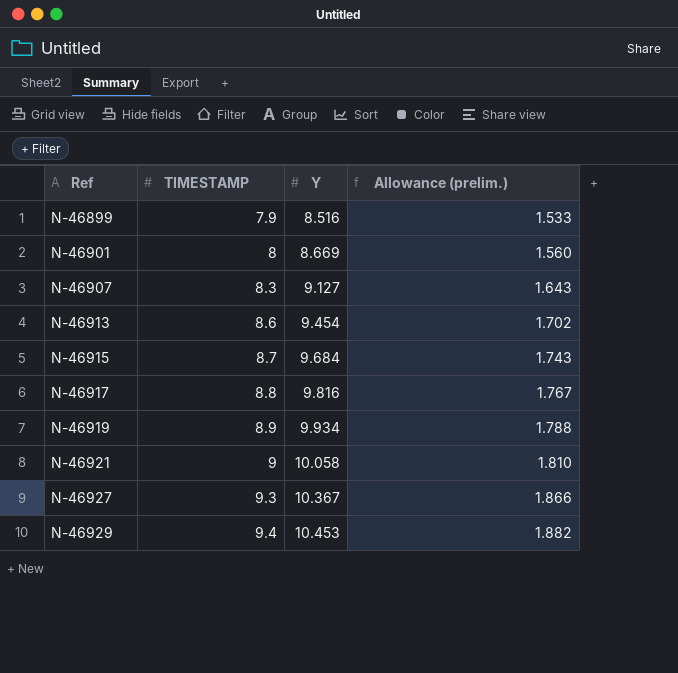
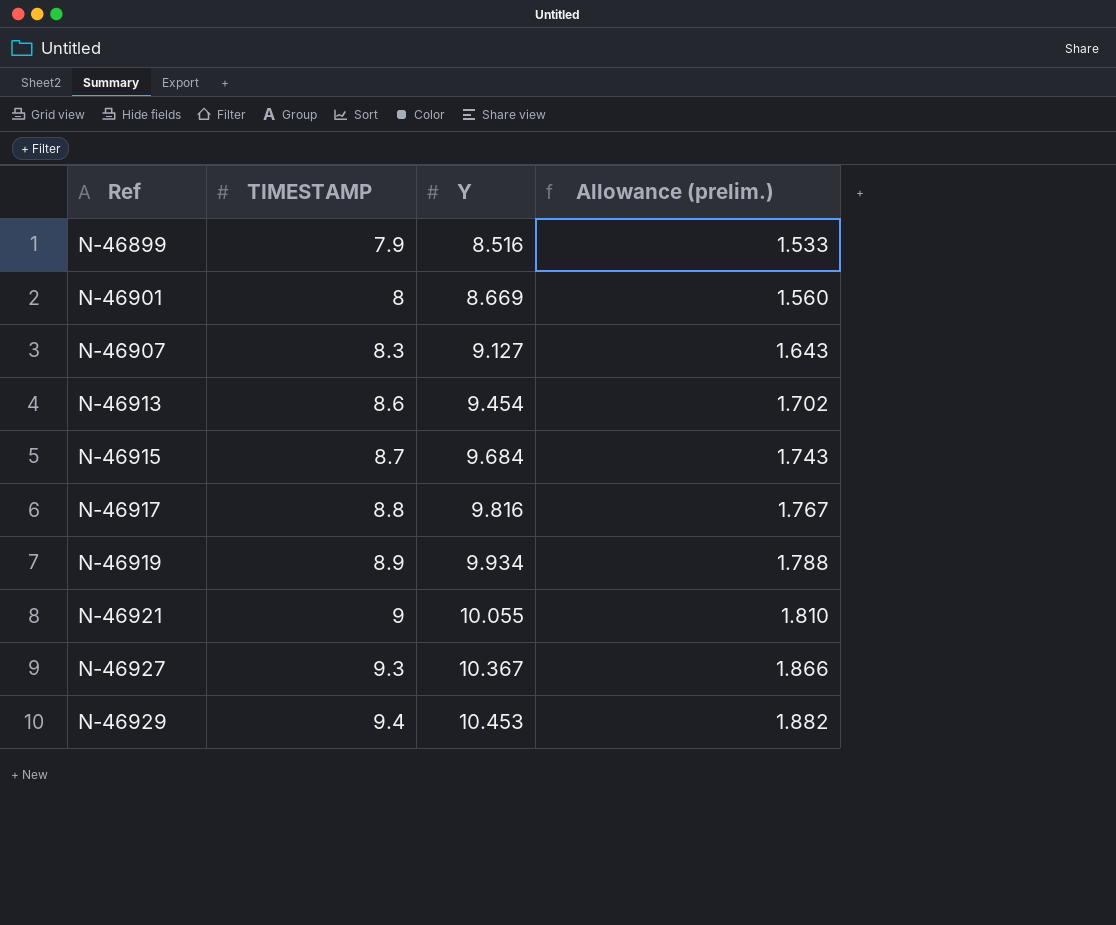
N-46921 | Y: 10.058 -> 10.055

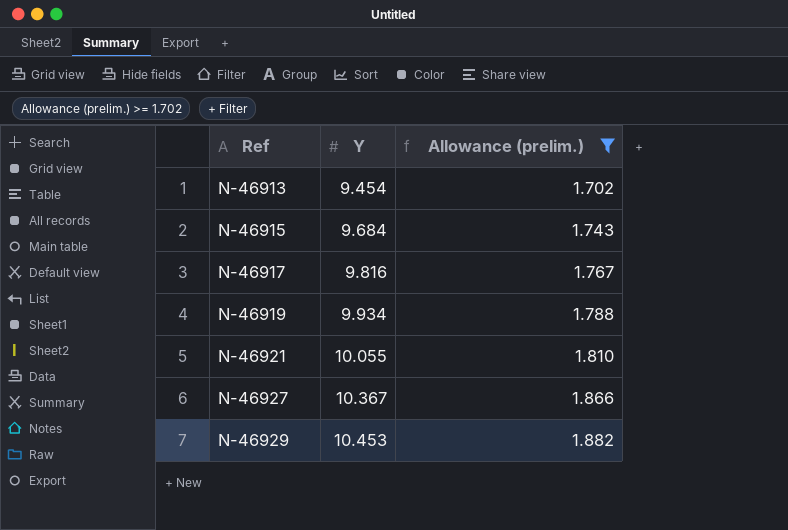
filter: none -> Allowance (prelim.) >= 1.702
column TIMESTAMP | position: 2 -> none

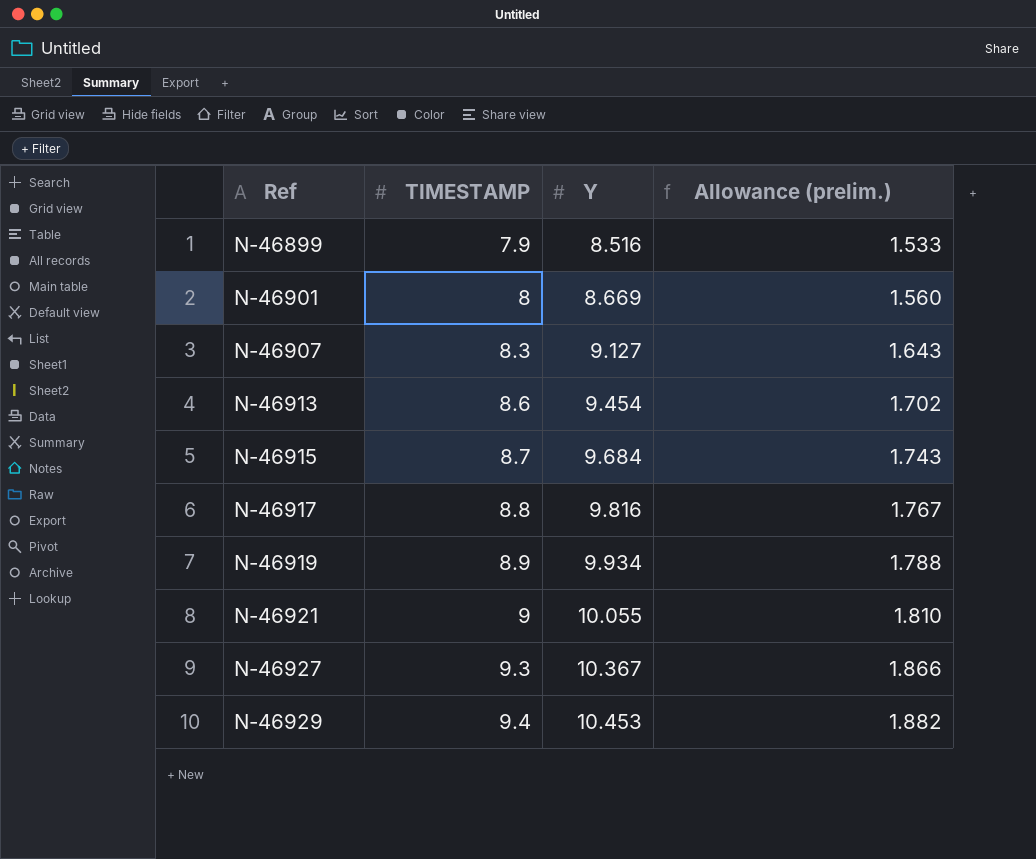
filter: Allowance (prelim.) >= 1.702 -> none
column TIMESTAMP | position: none -> 2

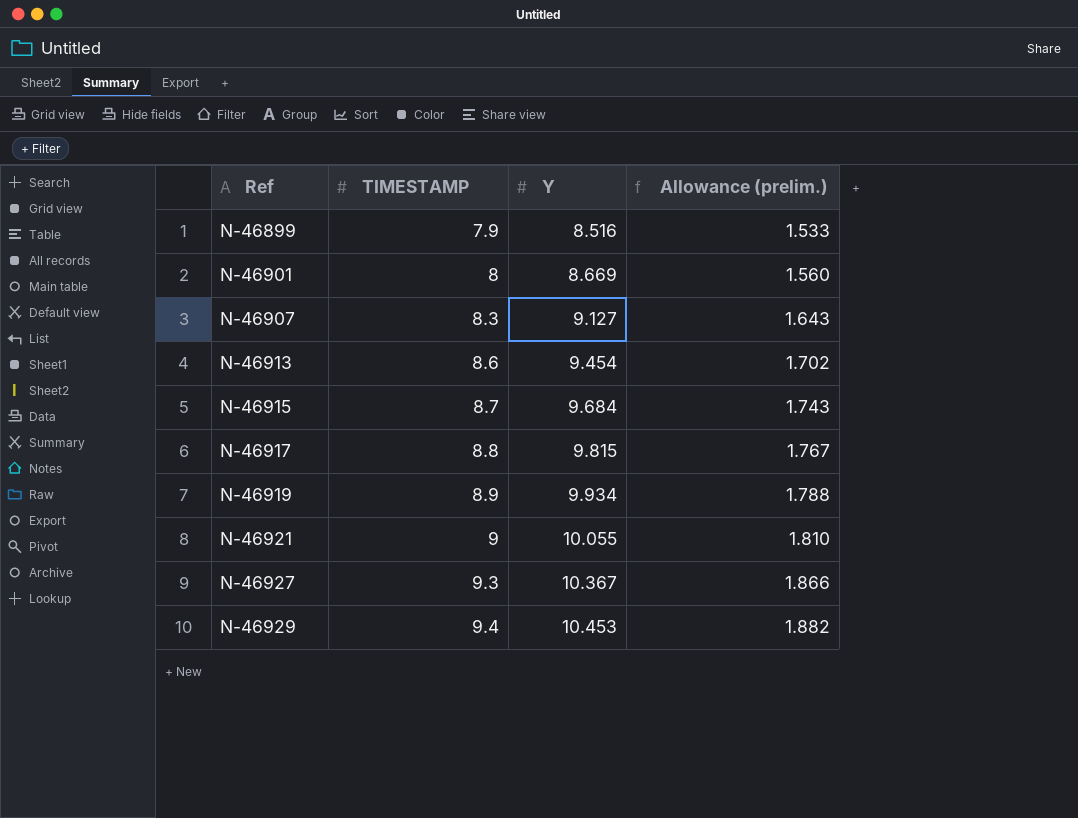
N-46917 | Y: 9.816 -> 9.815

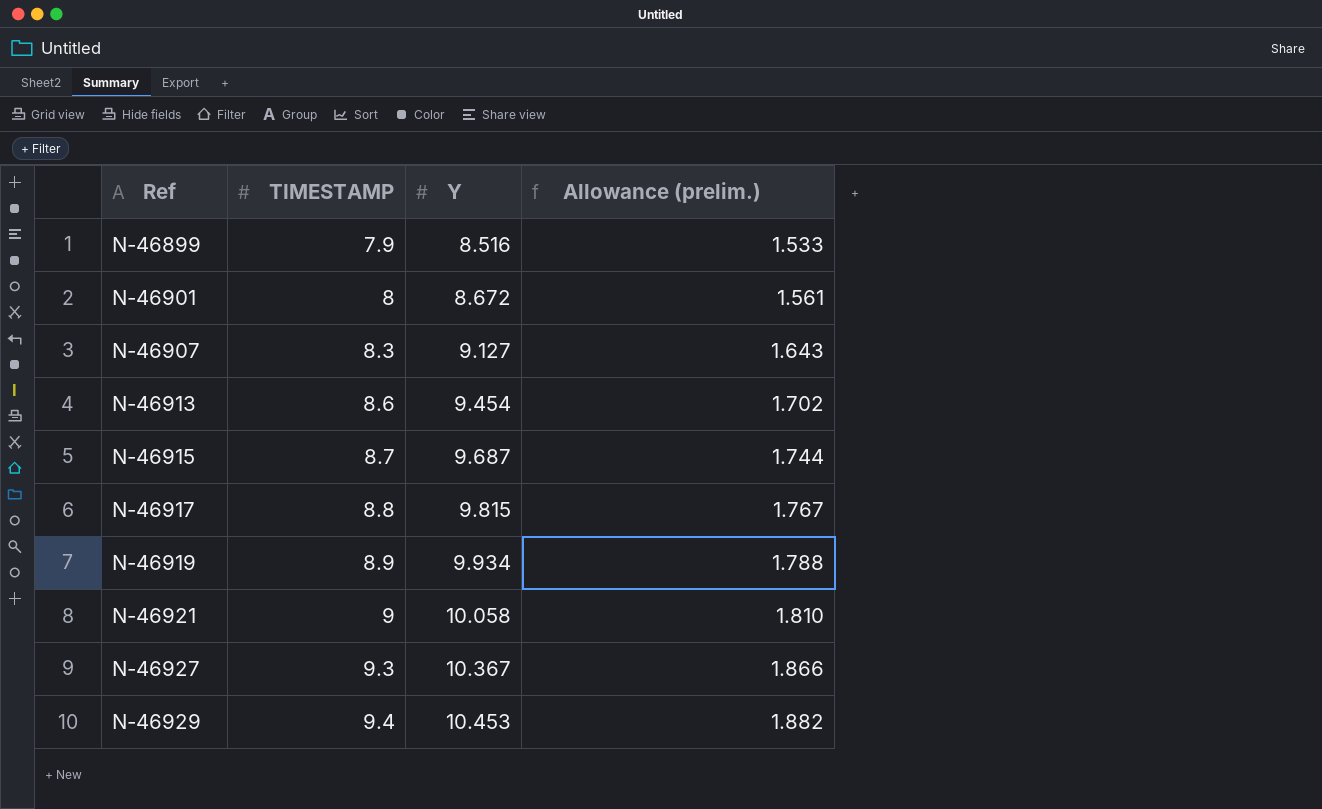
N-46901 | Y: 8.669 -> 8.672
N-46901 | Allowance (prelim.): 1.560 -> 1.561
N-46915 | Y: 9.684 -> 9.687
N-46915 | Allowance (prelim.): 1.743 -> 1.744
N-46921 | Y: 10.055 -> 10.058

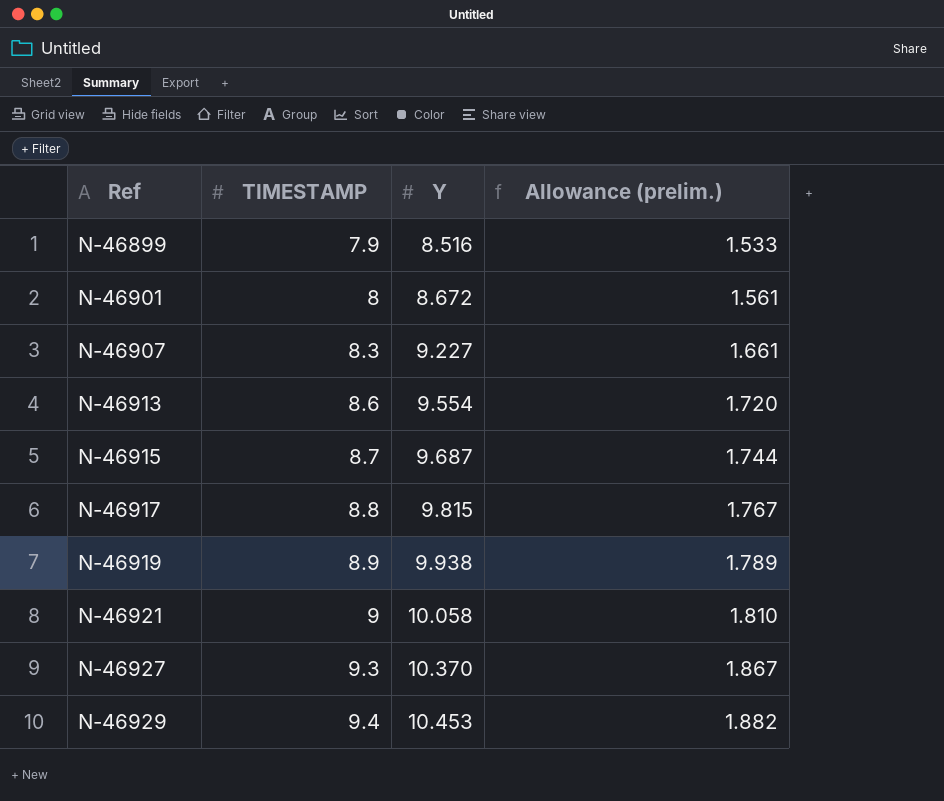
N-46907 | Y: 9.127 -> 9.227
N-46907 | Allowance (prelim.): 1.643 -> 1.661
N-46913 | Y: 9.454 -> 9.554
N-46913 | Allowance (prelim.): 1.702 -> 1.720
N-46919 | Y: 9.934 -> 9.938
N-46919 | Allowance (prelim.): 1.788 -> 1.789
N-46927 | Y: 10.367 -> 10.370
N-46927 | Allowance (prelim.): 1.866 -> 1.867

